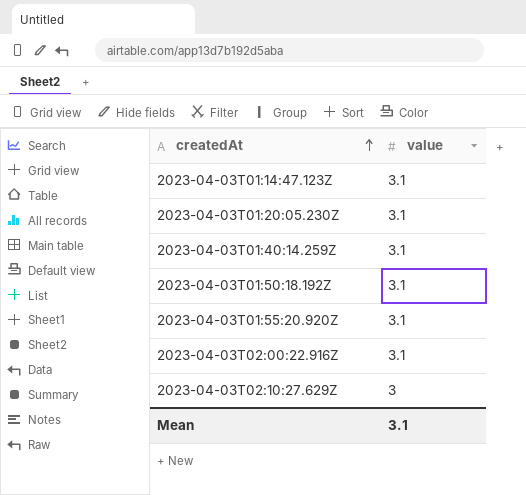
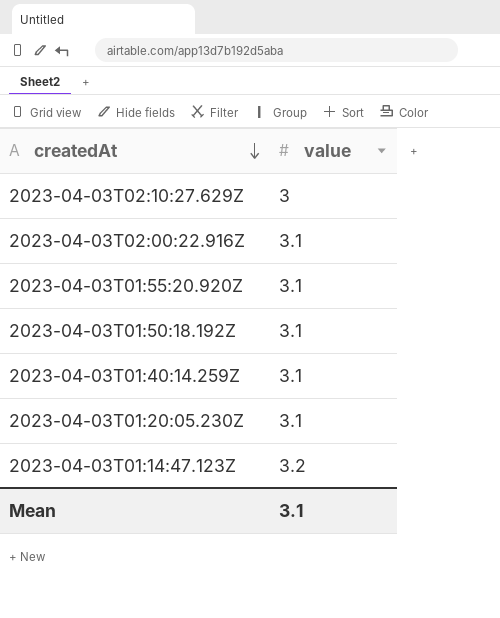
row order: createdAt ascending -> createdAt descending
2023-04-03T01:14:47.123Z | value: 3.1 -> 3.2

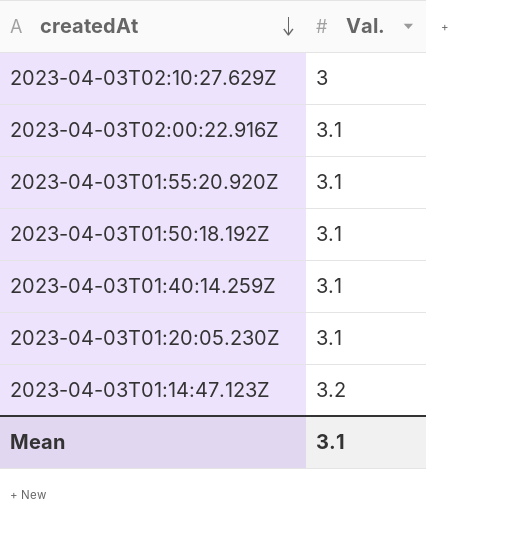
column name: value -> Val.

